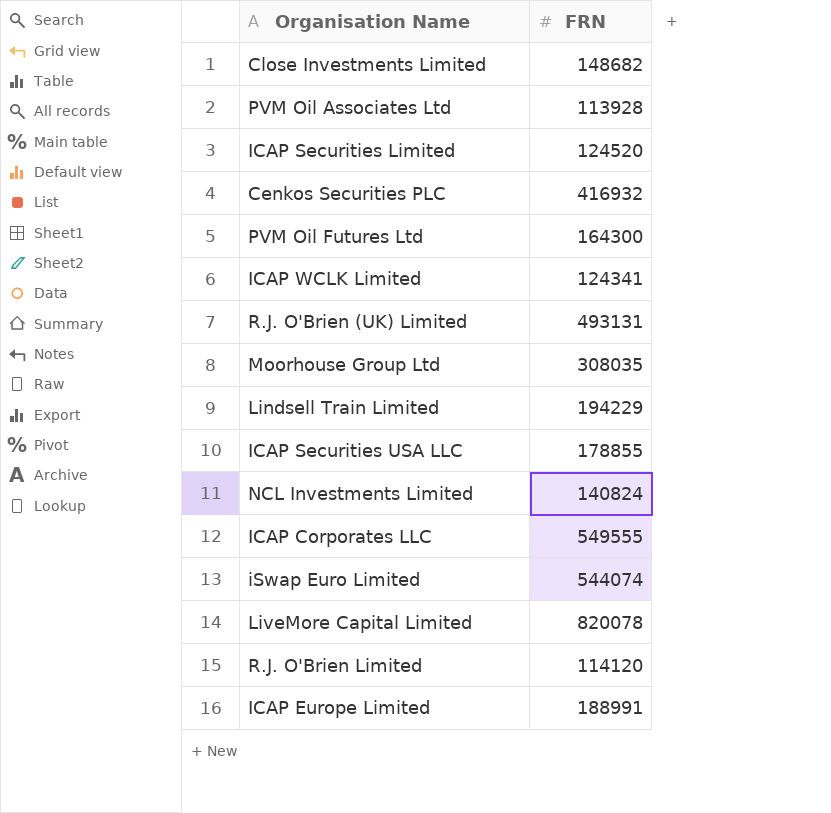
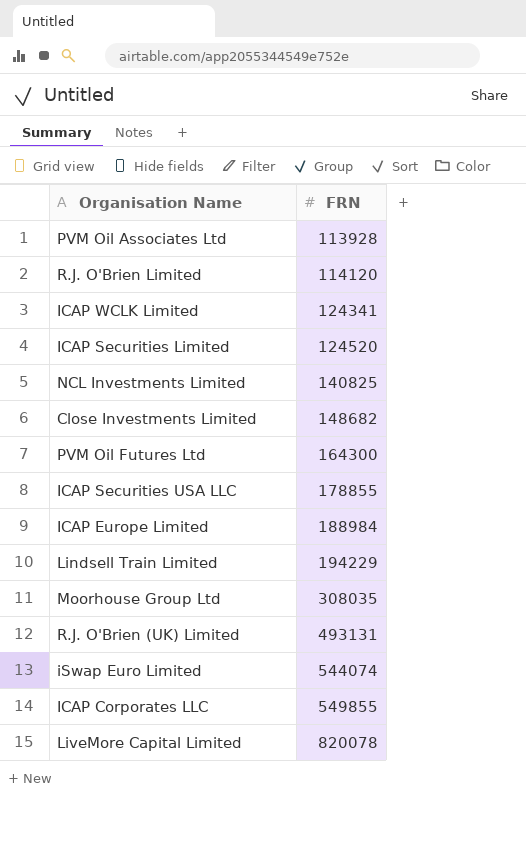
row order: none -> FRN ascending
row Cenkos Securities PLC: 416932 -> none
NCL Investments Limited | FRN: 140824 -> 140825
ICAP Europe Limited | FRN: 188991 -> 188984
ICAP Corporates LLC | FRN: 549555 -> 549855

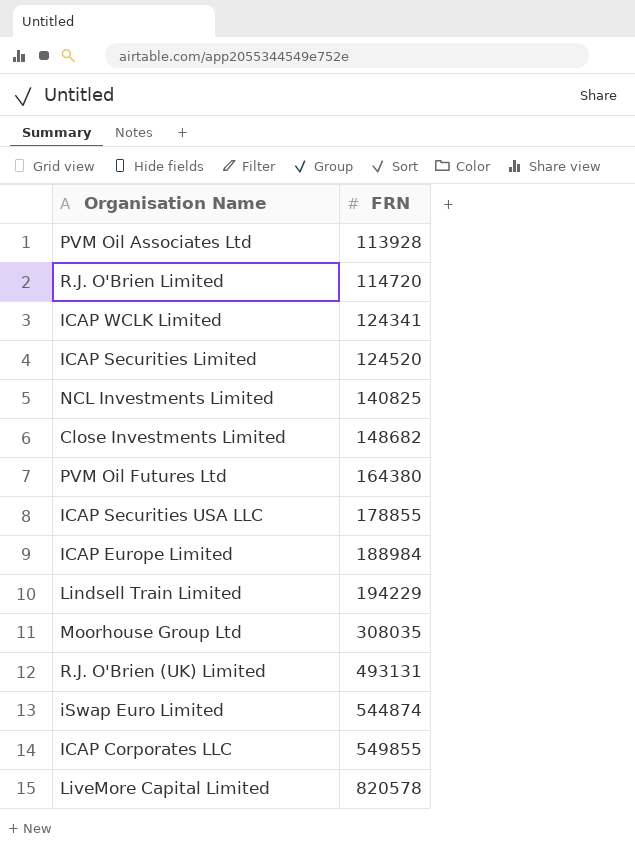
R.J. O'Brien Limited | FRN: 114120 -> 114720
PVM Oil Futures Ltd | FRN: 164300 -> 164380
iSwap Euro Limited | FRN: 544074 -> 544874
LiveMore Capital Limited | FRN: 820078 -> 820578

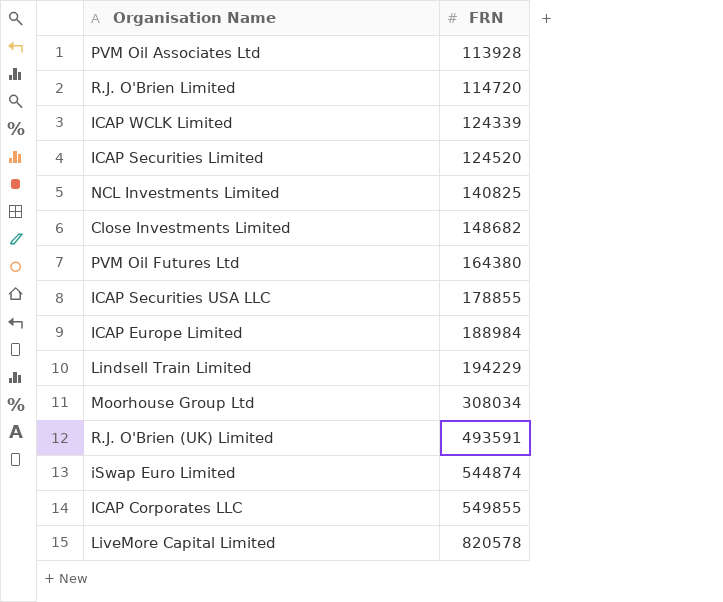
ICAP WCLK Limited | FRN: 124341 -> 124339
Moorhouse Group Ltd | FRN: 308035 -> 308034
R.J. O'Brien (UK) Limited | FRN: 493131 -> 493591

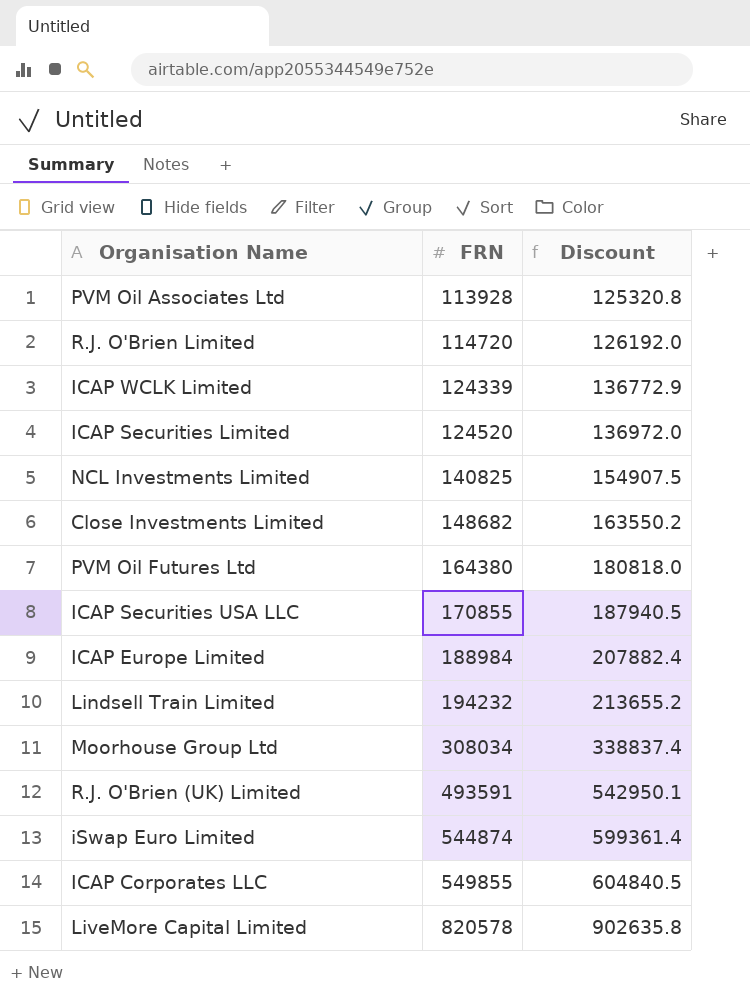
column Discount | formula: none -> [FRN] * 1.1
ICAP Securities USA LLC | FRN: 178855 -> 170855
Lindsell Train Limited | FRN: 194229 -> 194232

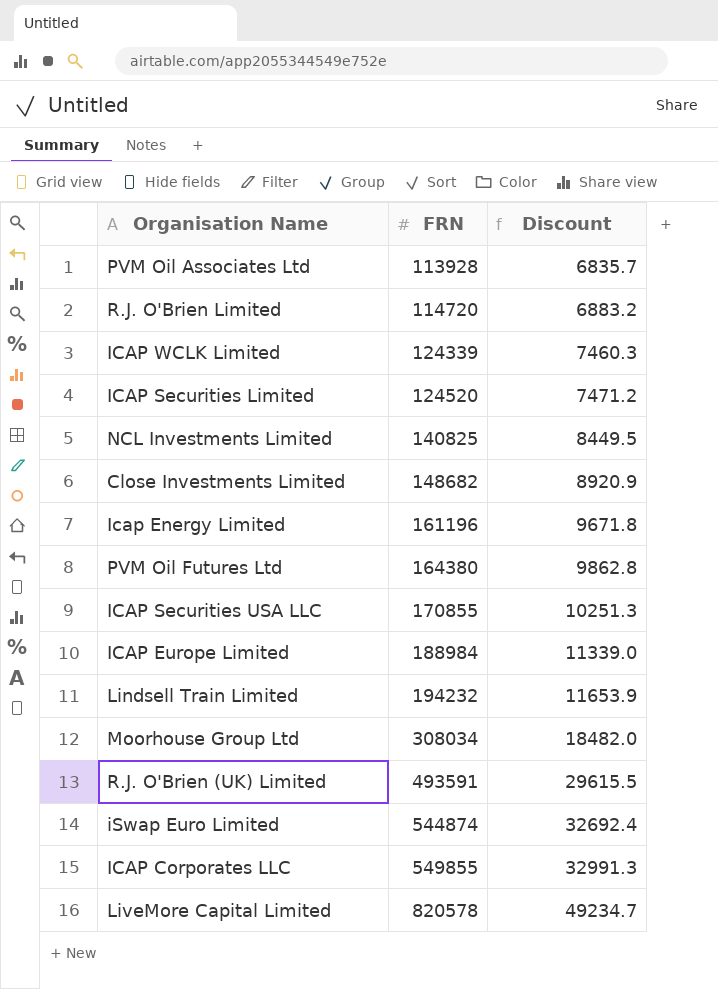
column Discount | formula: [FRN] * 1.1 -> [FRN] * 0.06
row Icap Energy Limited: none -> 161196 | 9671.8

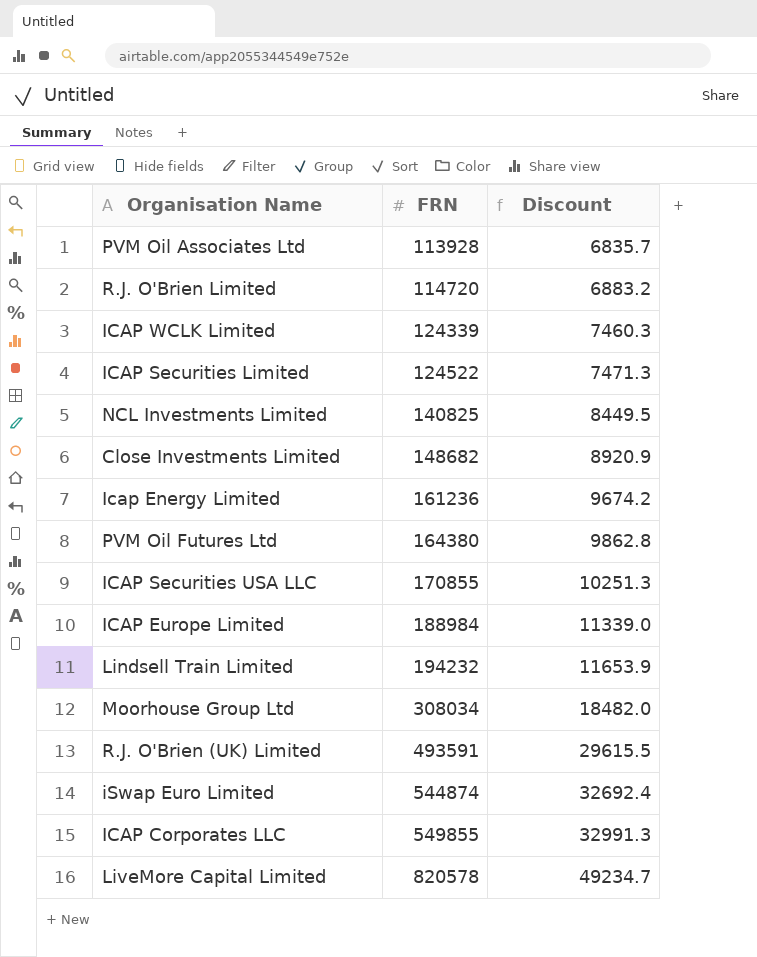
ICAP Securities Limited | FRN: 124520 -> 124522
ICAP Securities Limited | Discount: 7471.2 -> 7471.3
Icap Energy Limited | FRN: 161196 -> 161236
Icap Energy Limited | Discount: 9671.8 -> 9674.2

